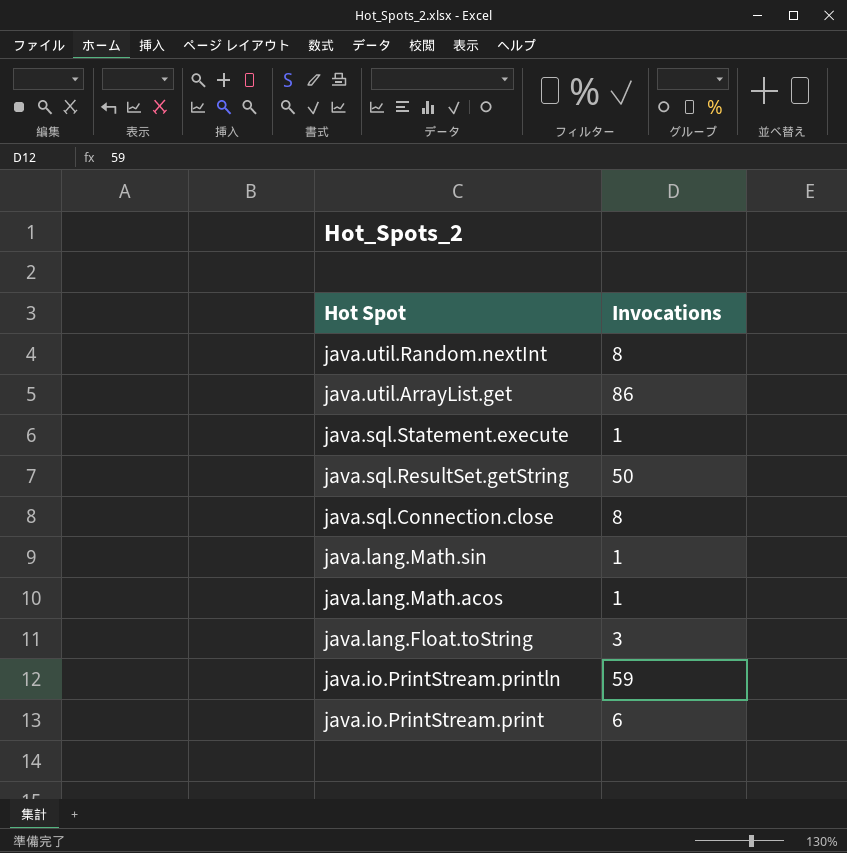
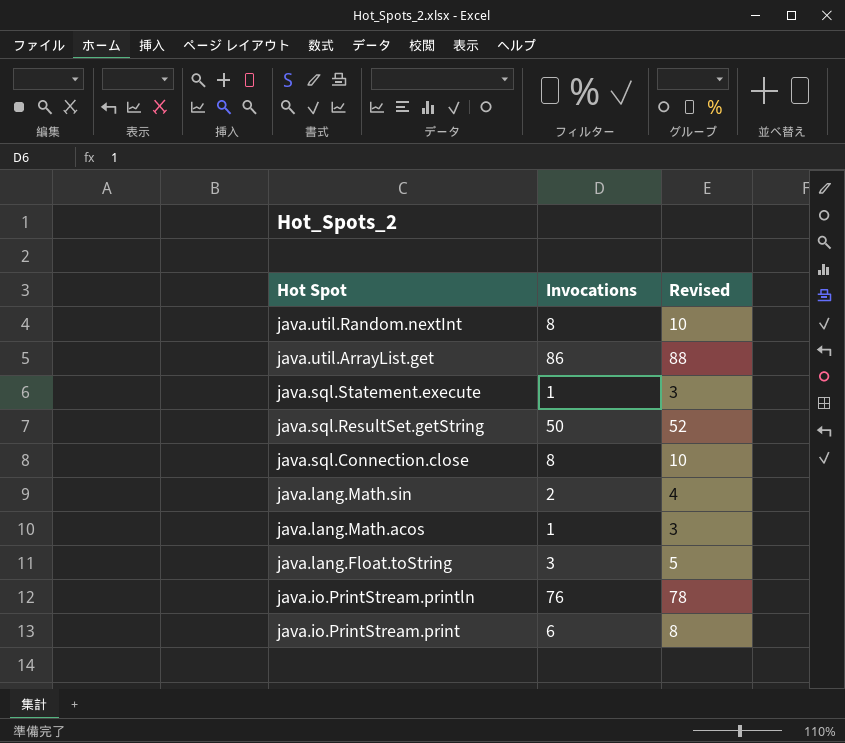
column Revised | formula: none -> [Invocations] + 2
java.lang.Math.sin | Invocations: 1 -> 2
java.io.PrintStream.println | Invocations: 59 -> 76

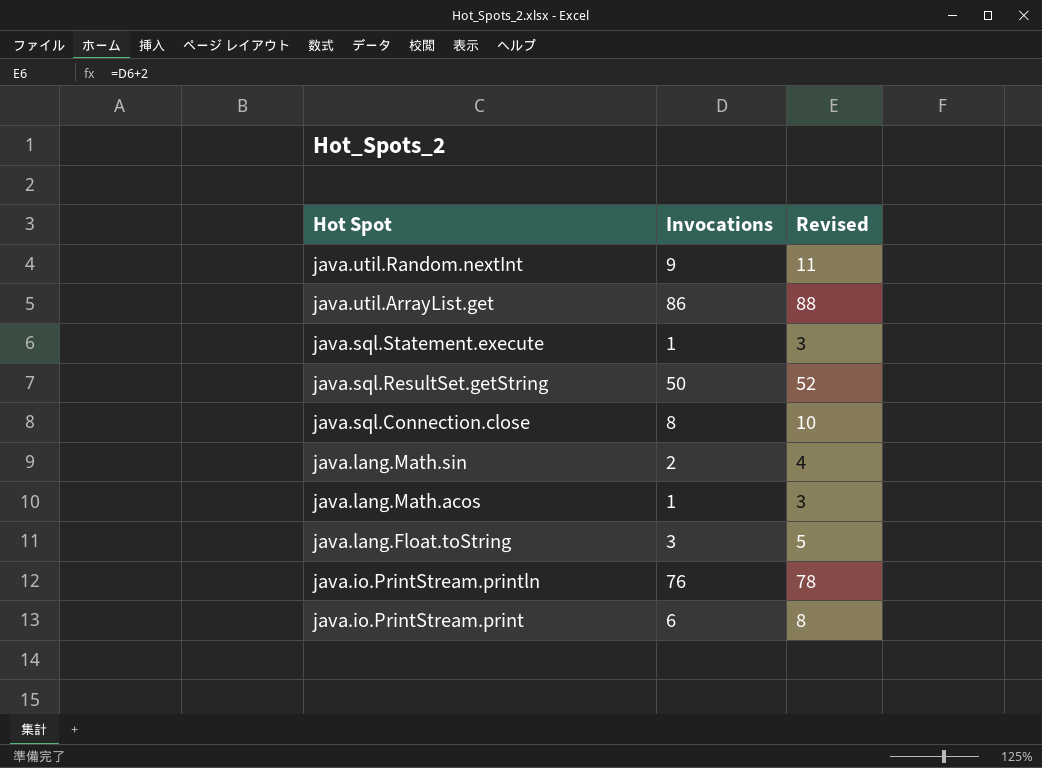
java.util.Random.nextInt | Invocations: 8 -> 9
java.util.Random.nextInt | Revised: 10 -> 11

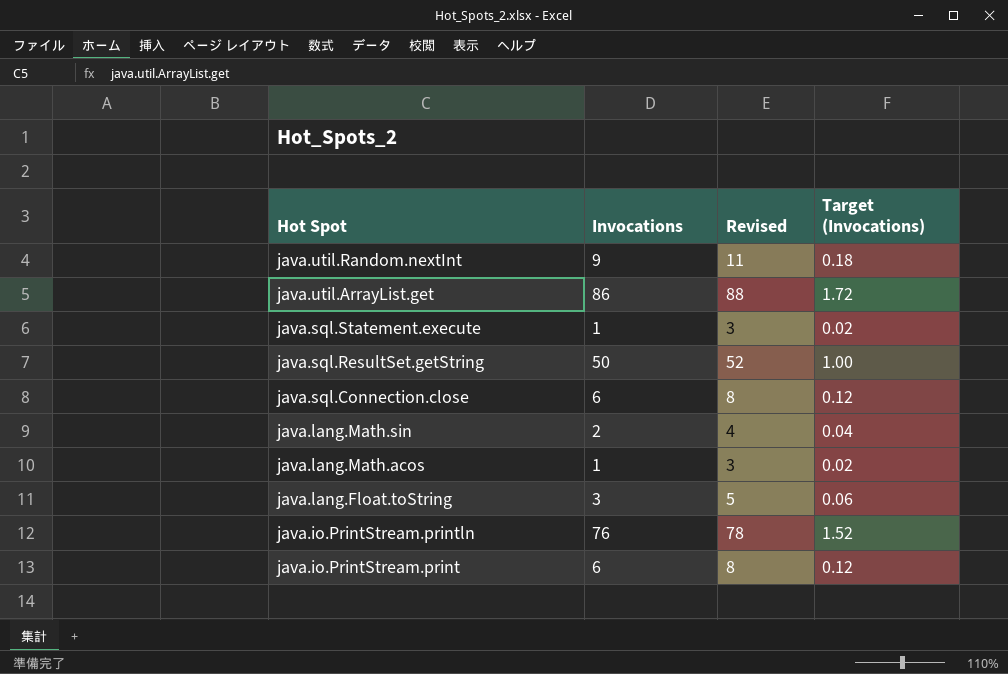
column Target (Invocations) | formula: none -> [Invocations] * 0.02
java.sql.Connection.close | Invocations: 8 -> 6
java.sql.Connection.close | Revised: 10 -> 8

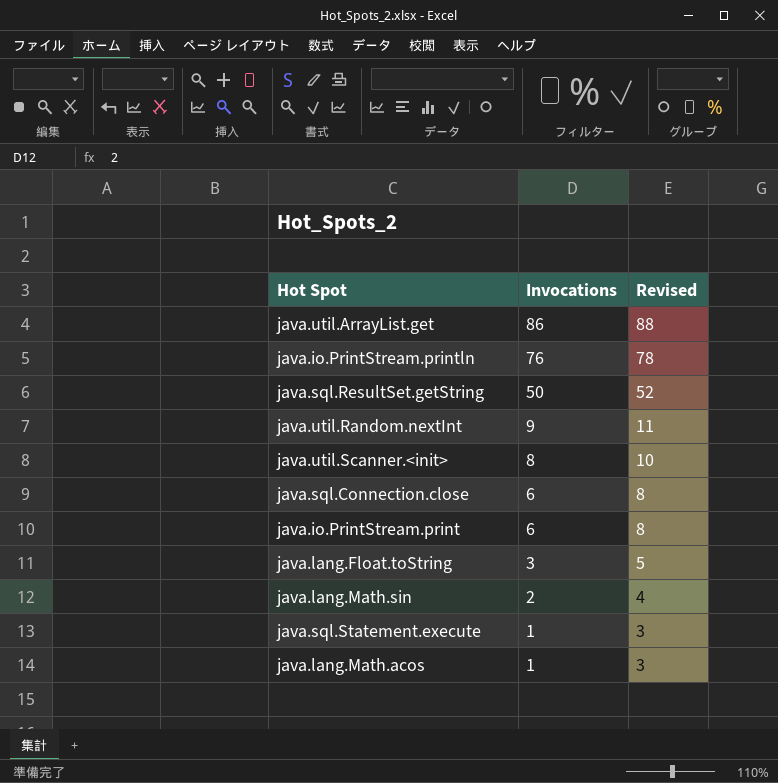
row order: Hot Spot descending -> Invocations descending
column Target (Invocations) | formula: [Invocations] * 0.02 -> none
row java.util.Scanner.<init>: none -> 8 | 10

